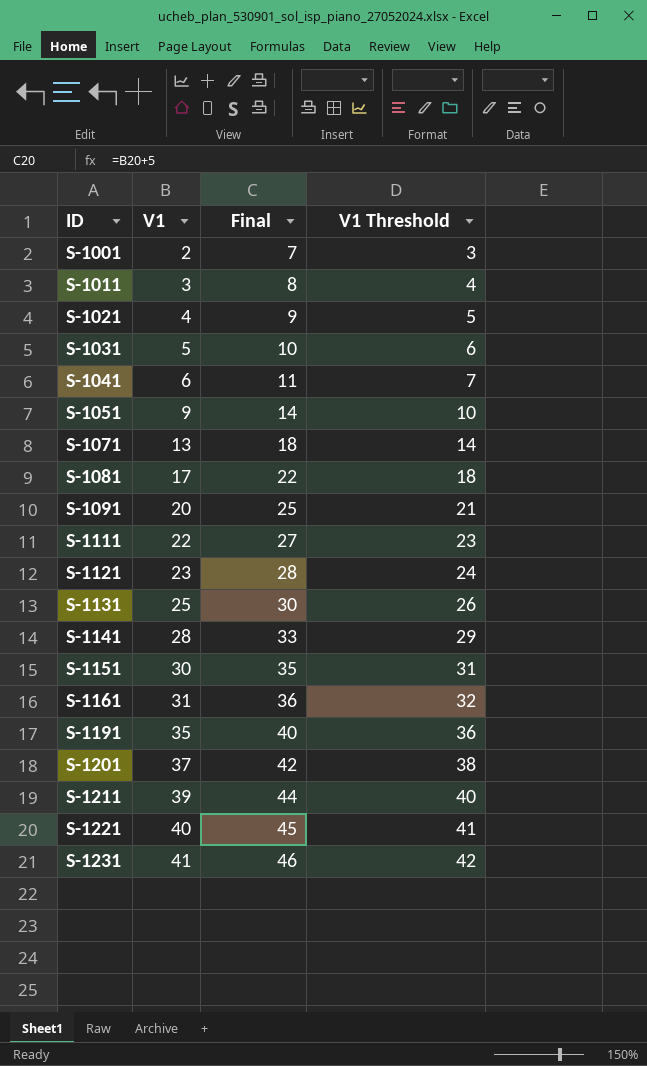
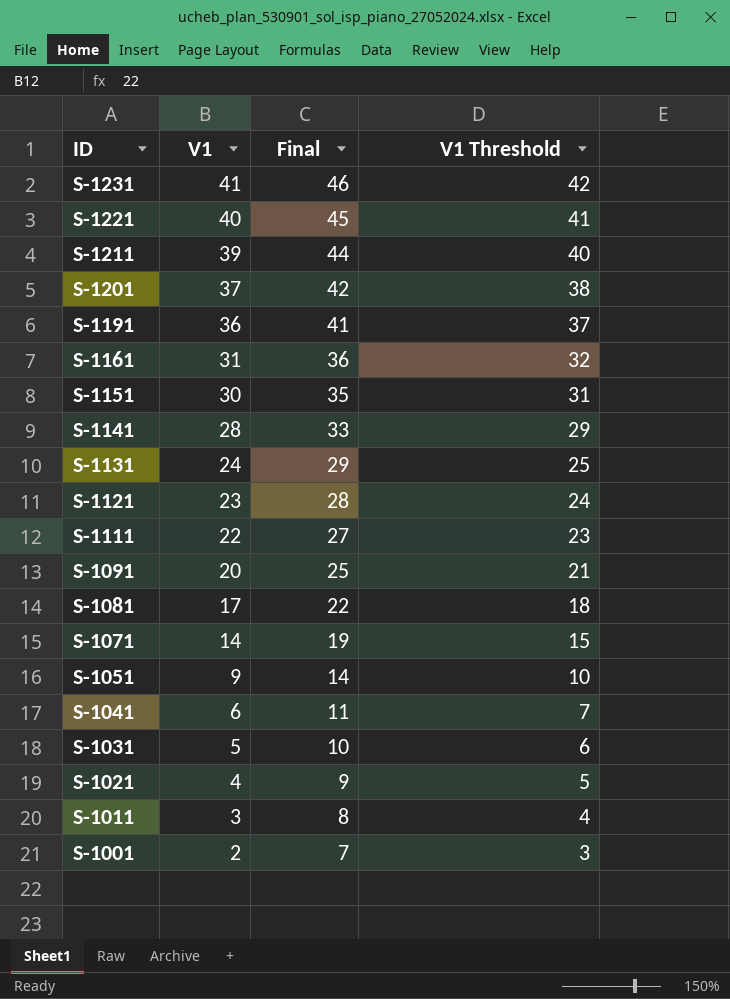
row order: ID ascending -> ID descending
S-1191 | V1: 35 -> 36
S-1191 | Final: 40 -> 41
S-1191 | V1 Threshold: 36 -> 37
S-1131 | V1: 25 -> 24
S-1131 | Final: 30 -> 29
S-1131 | V1 Threshold: 26 -> 25
S-1071 | V1: 13 -> 14
S-1071 | Final: 18 -> 19
S-1071 | V1 Threshold: 14 -> 15

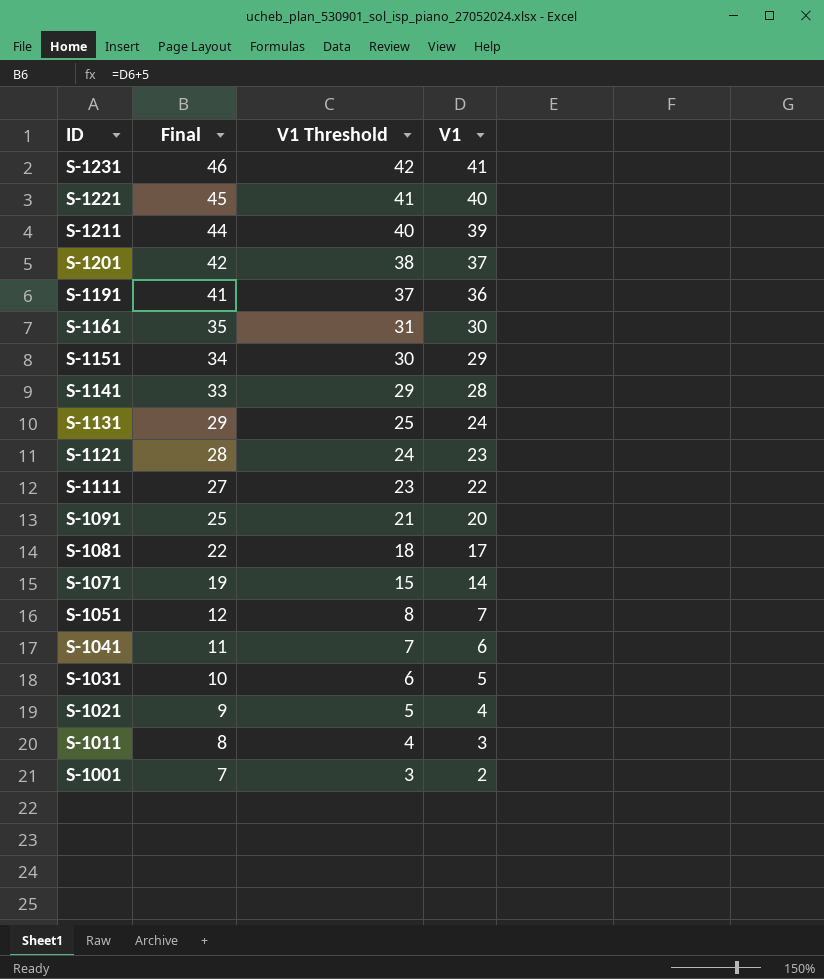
column V1 | position: 2 -> 4
S-1161 | Final: 36 -> 35
S-1161 | V1 Threshold: 32 -> 31
S-1161 | V1: 31 -> 30
S-1151 | Final: 35 -> 34
S-1151 | V1 Threshold: 31 -> 30
S-1151 | V1: 30 -> 29
S-1051 | Final: 14 -> 12
S-1051 | V1 Threshold: 10 -> 8
S-1051 | V1: 9 -> 7

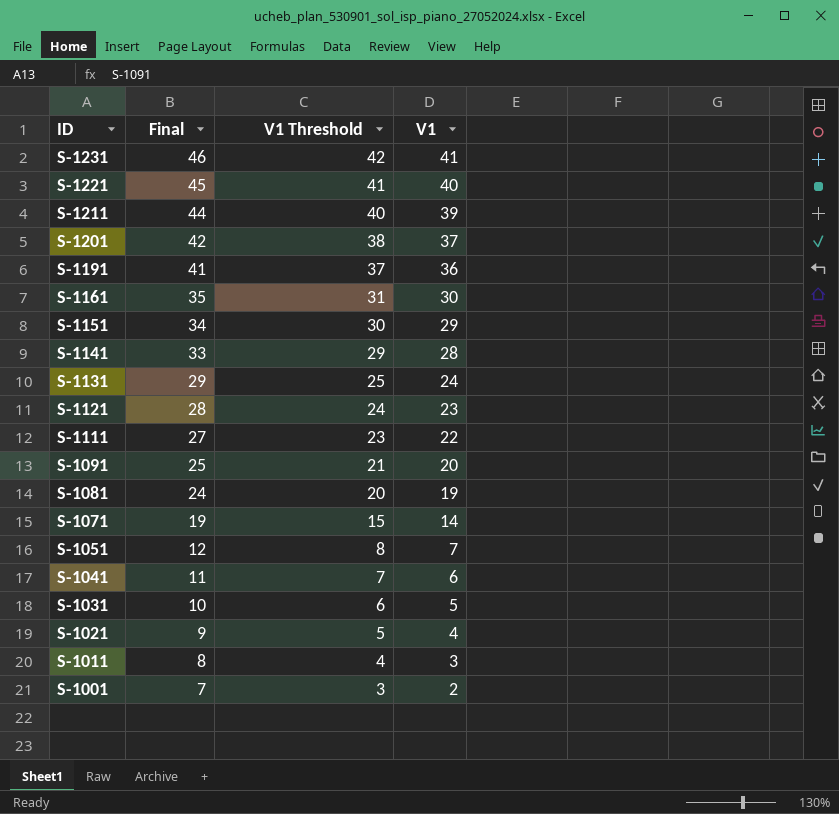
S-1081 | Final: 22 -> 24
S-1081 | V1 Threshold: 18 -> 20
S-1081 | V1: 17 -> 19

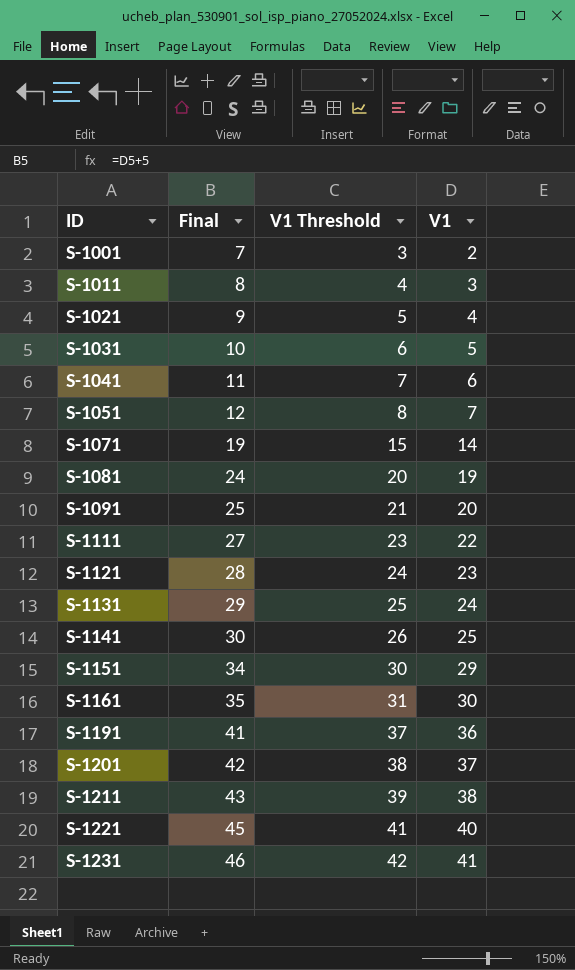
row order: ID descending -> ID ascending
S-1141 | Final: 33 -> 30
S-1141 | V1 Threshold: 29 -> 26
S-1141 | V1: 28 -> 25
S-1211 | Final: 44 -> 43
S-1211 | V1 Threshold: 40 -> 39
S-1211 | V1: 39 -> 38

